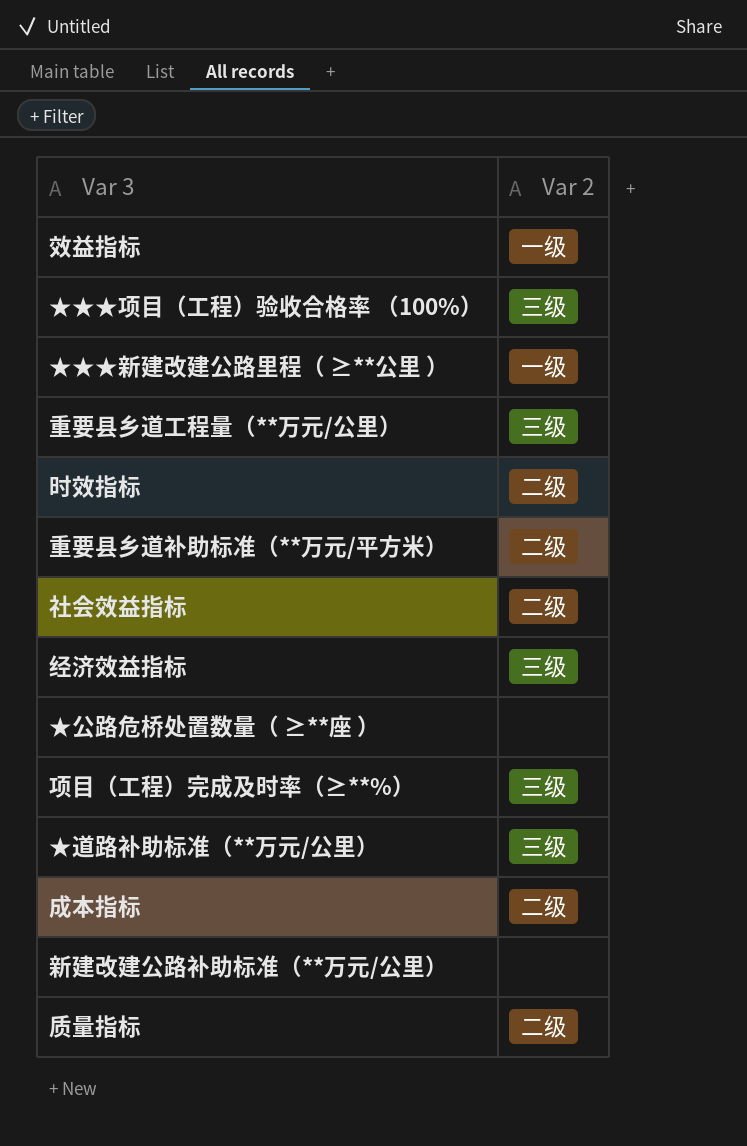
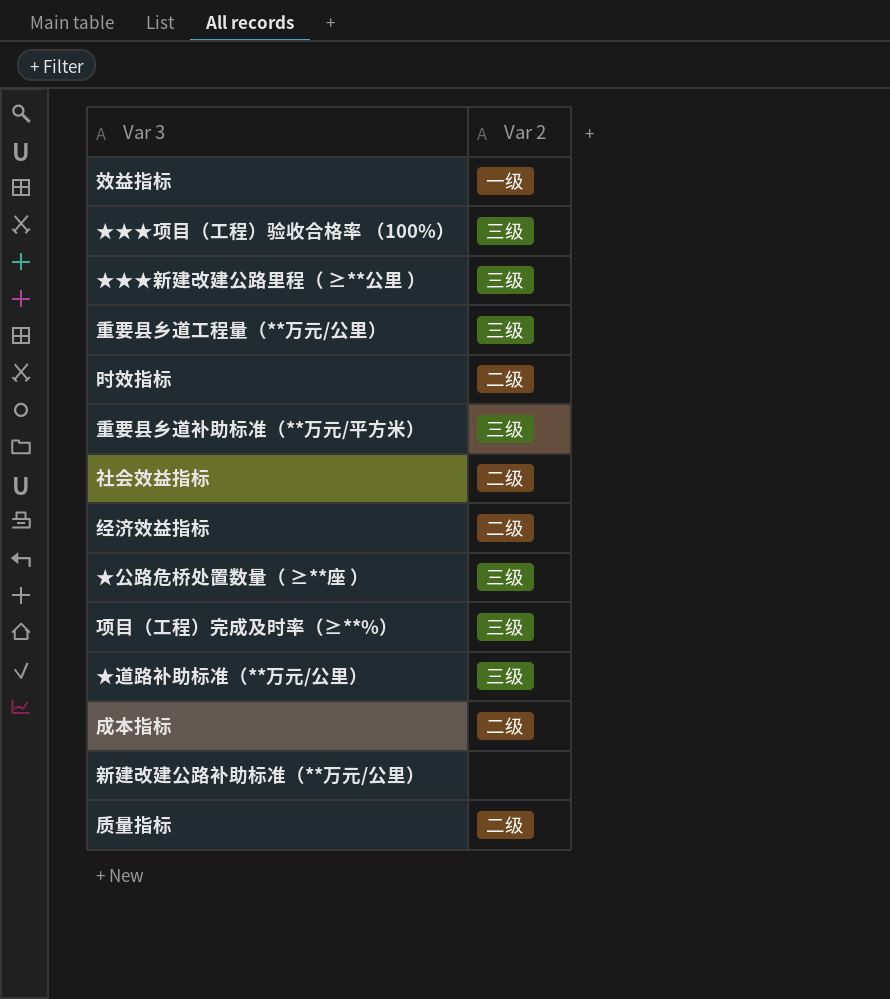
★★★新建改建公路里程（ ≥**公里 ） | Var 2: 一级 -> 三级
重要县乡道补助标准（**万元/平方米） | Var 2: 二级 -> 三级
经济效益指标 | Var 2: 三级 -> 二级
★公路危桥处置数量（ ≥**座 ） | Var 2: none -> 三级

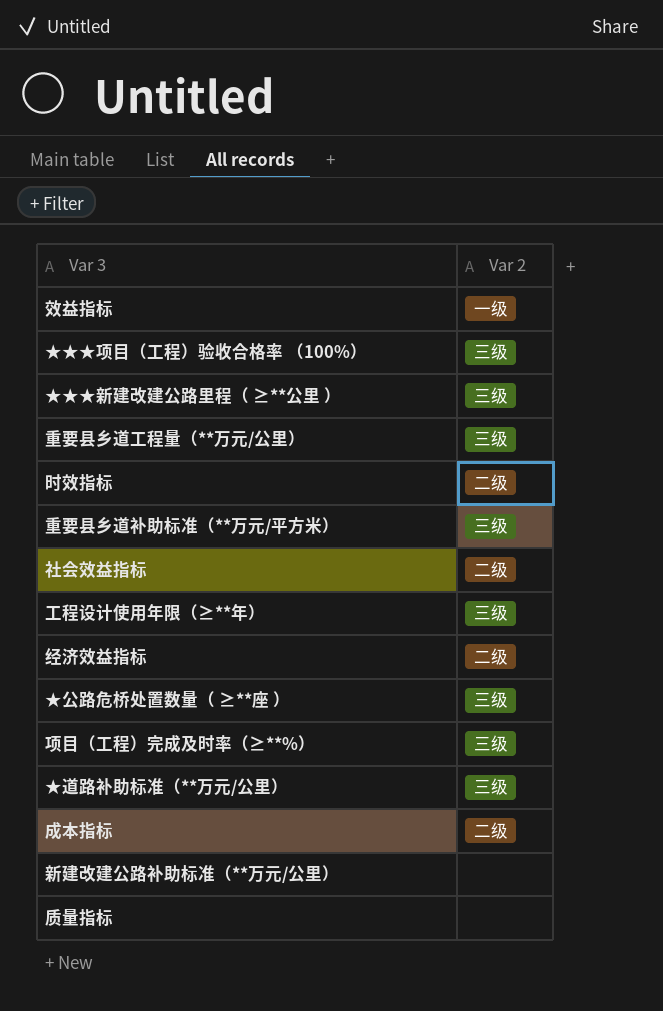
row 工程设计使用年限（≥**年）: none -> 三级
质量指标 | Var 2: 二级 -> none

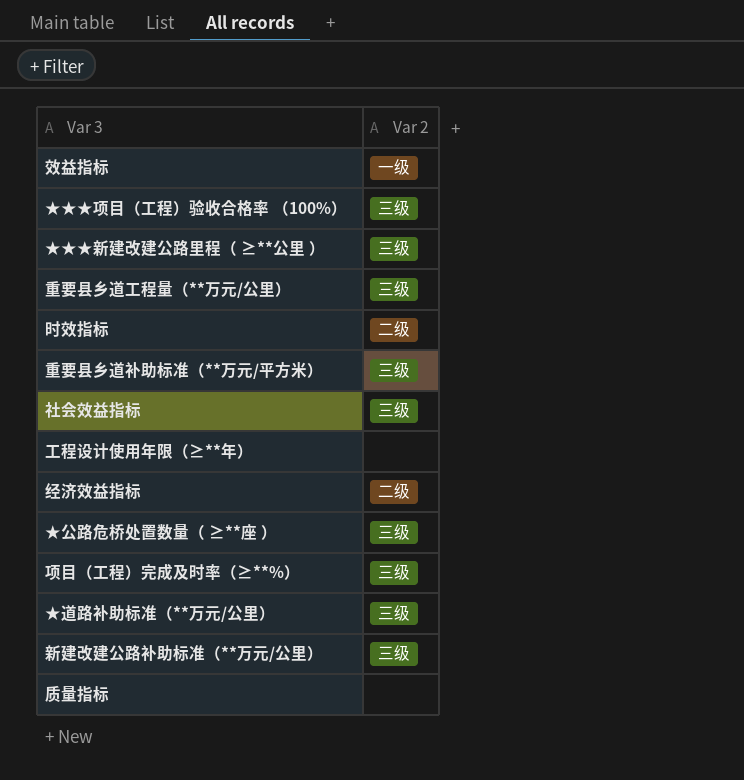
row 成本指标: 二级 -> none
社会效益指标 | Var 2: 二级 -> 三级
工程设计使用年限（≥**年） | Var 2: 三级 -> none
新建改建公路补助标准（**万元/公里） | Var 2: none -> 三级

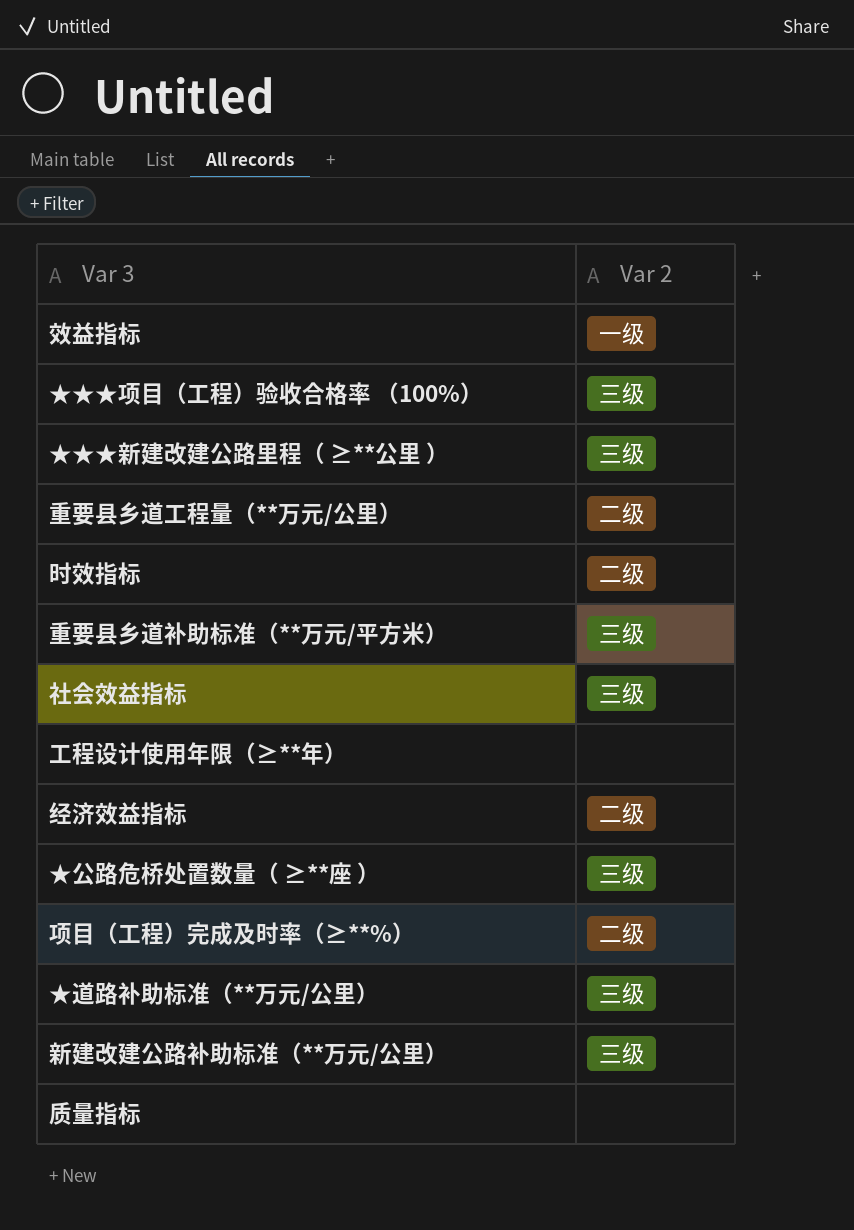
重要县乡道工程量（**万元/公里） | Var 2: 三级 -> 二级
项目（工程）完成及时率（≥**%） | Var 2: 三级 -> 二级

